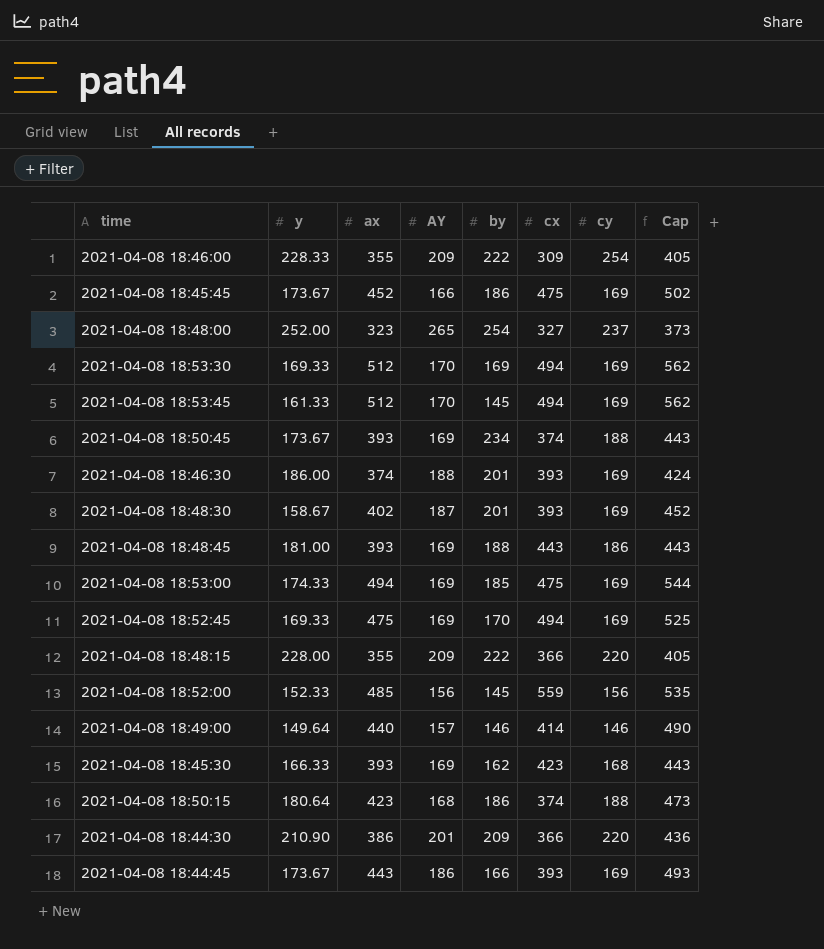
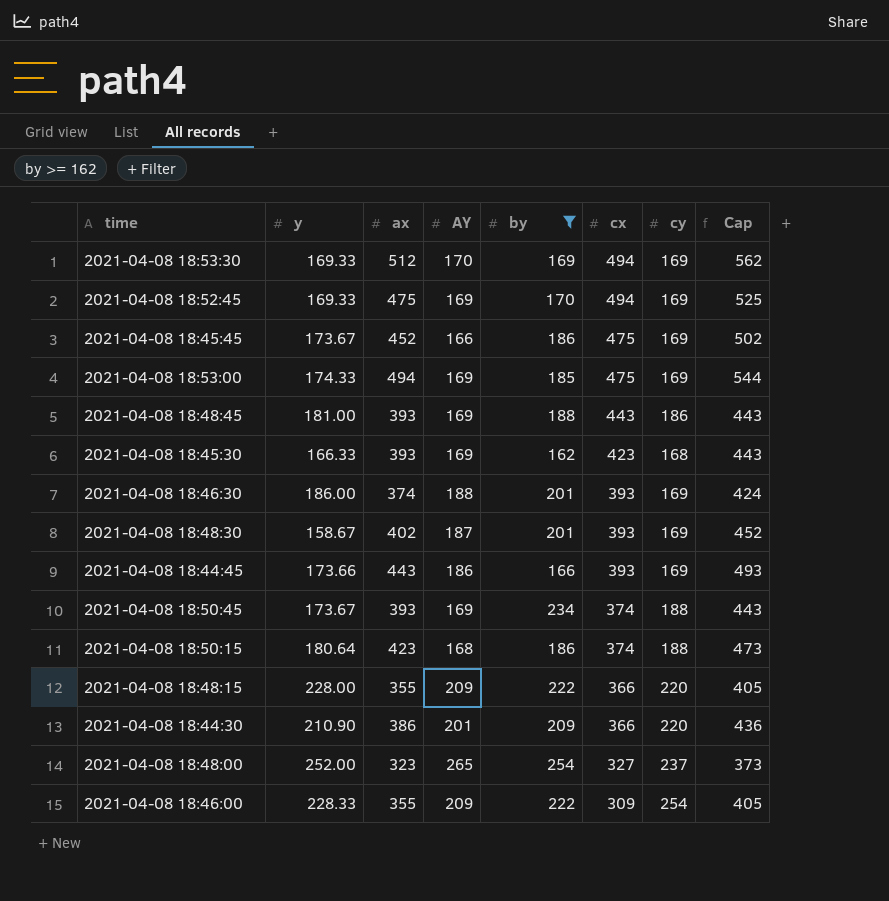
filter: none -> by >= 162
row order: none -> cx descending
2021-04-08 18:44:45 | y: 173.67 -> 173.66

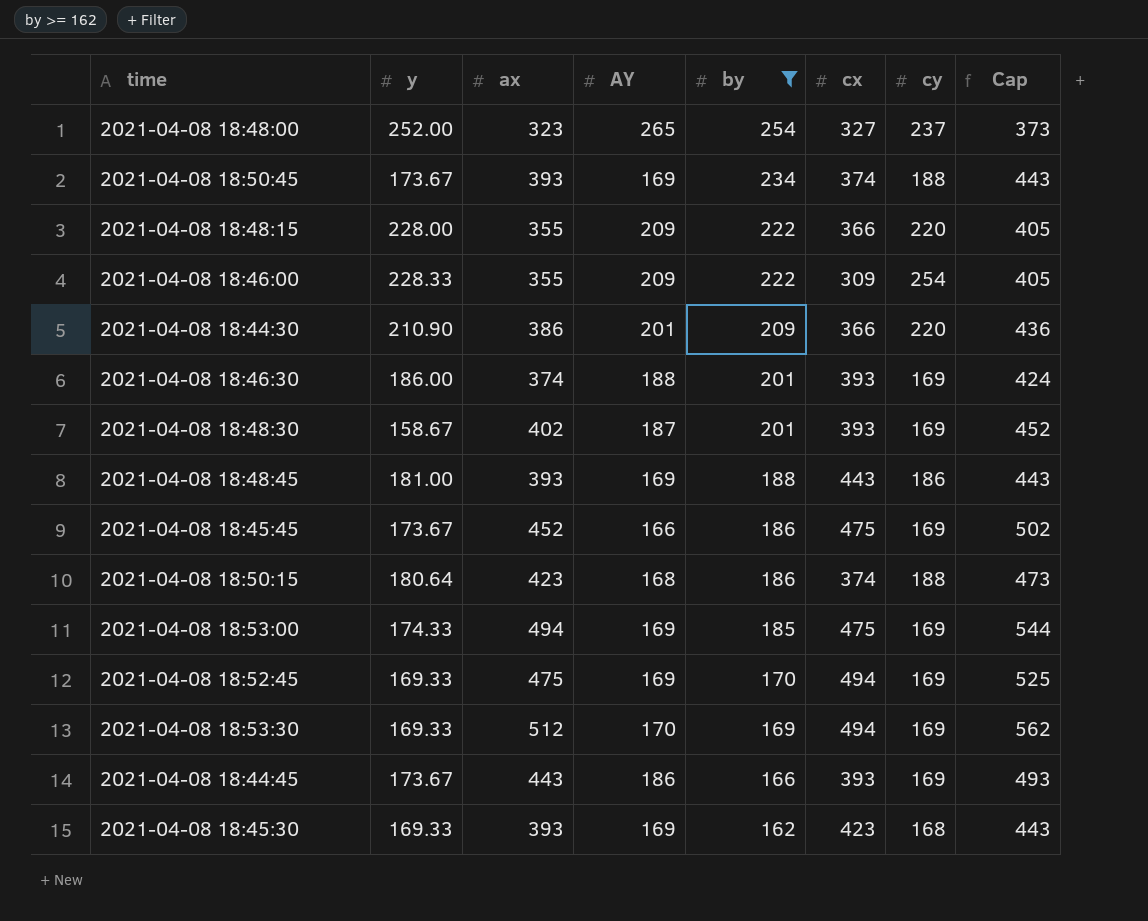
row order: cx descending -> by descending
2021-04-08 18:44:45 | y: 173.66 -> 173.67
2021-04-08 18:45:30 | y: 166.33 -> 169.33

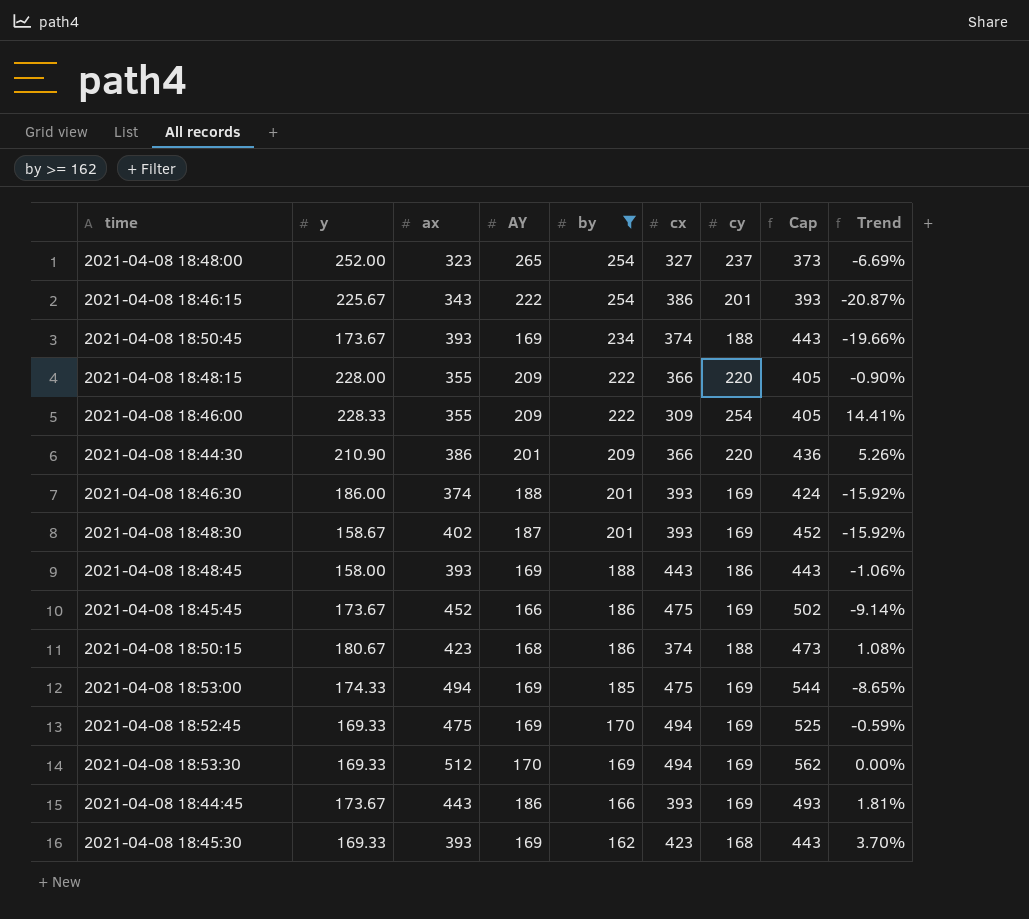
column Trend | formula: none -> ([cy] - [by]) / [by]
row 2021-04-08 18:46:15: none -> 225.67 | 343 | 222 | 254 | 386 | 201 | 393 | -20.87%
2021-04-08 18:48:45 | y: 181.00 -> 158.00
2021-04-08 18:50:15 | y: 180.64 -> 180.67

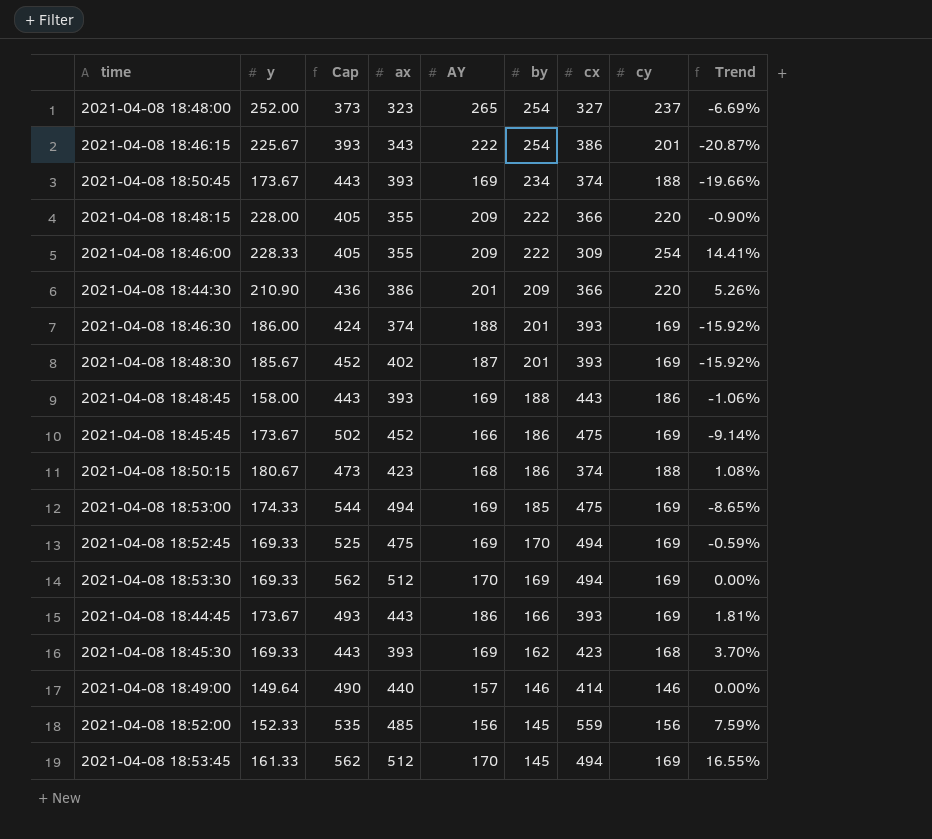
filter: by >= 162 -> none
column Cap | position: 8 -> 3
2021-04-08 18:48:30 | y: 158.67 -> 185.67

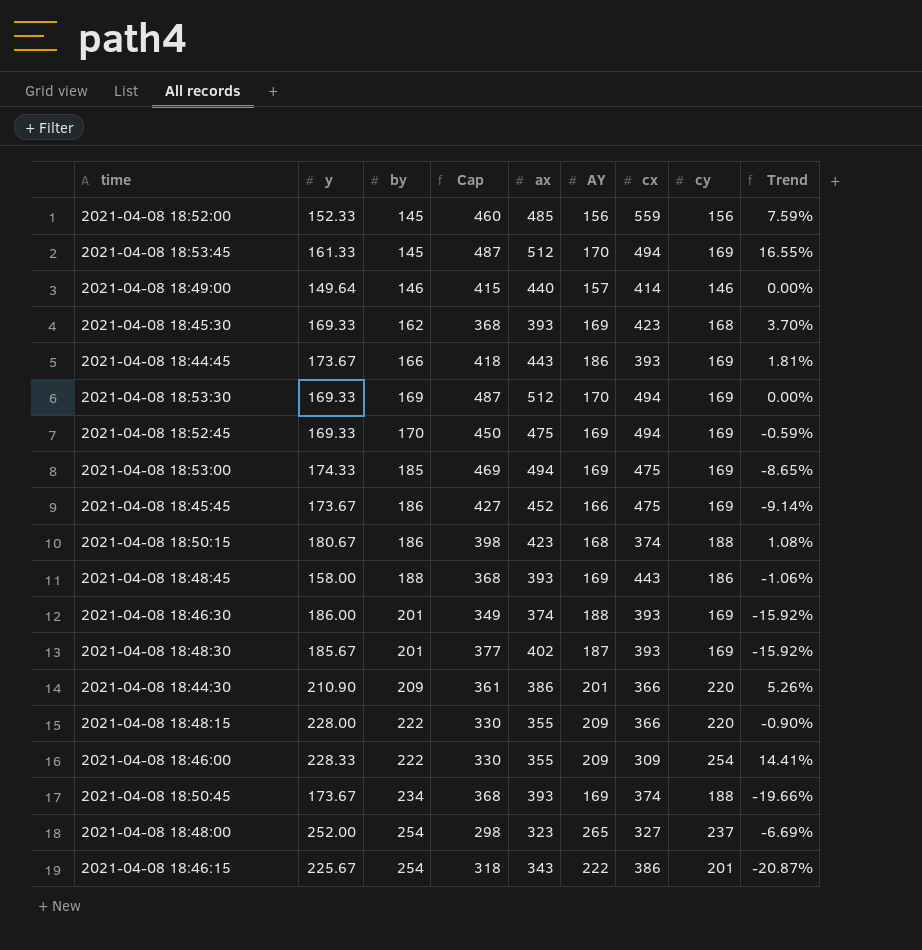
row order: by descending -> by ascending
column by | position: 6 -> 3
column Cap | formula: [ax] + 50 -> [ax] - 25

